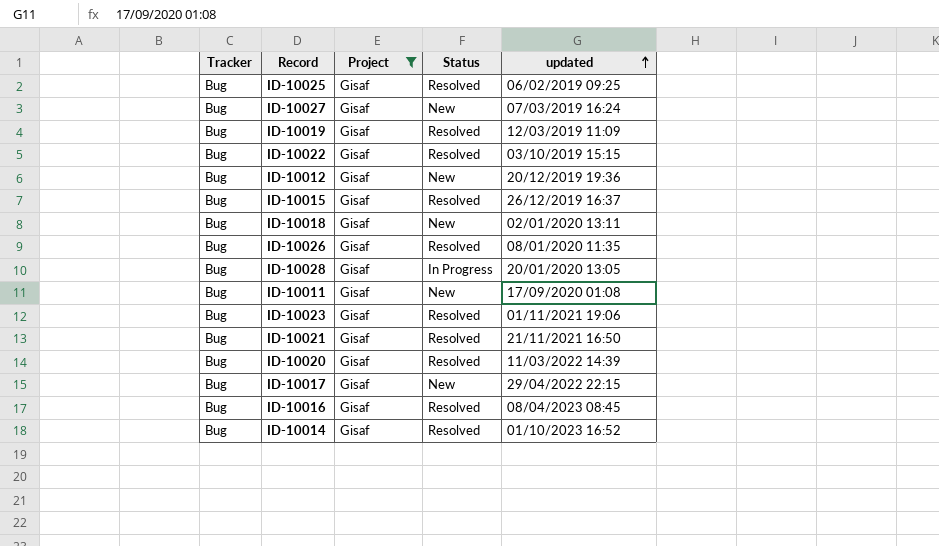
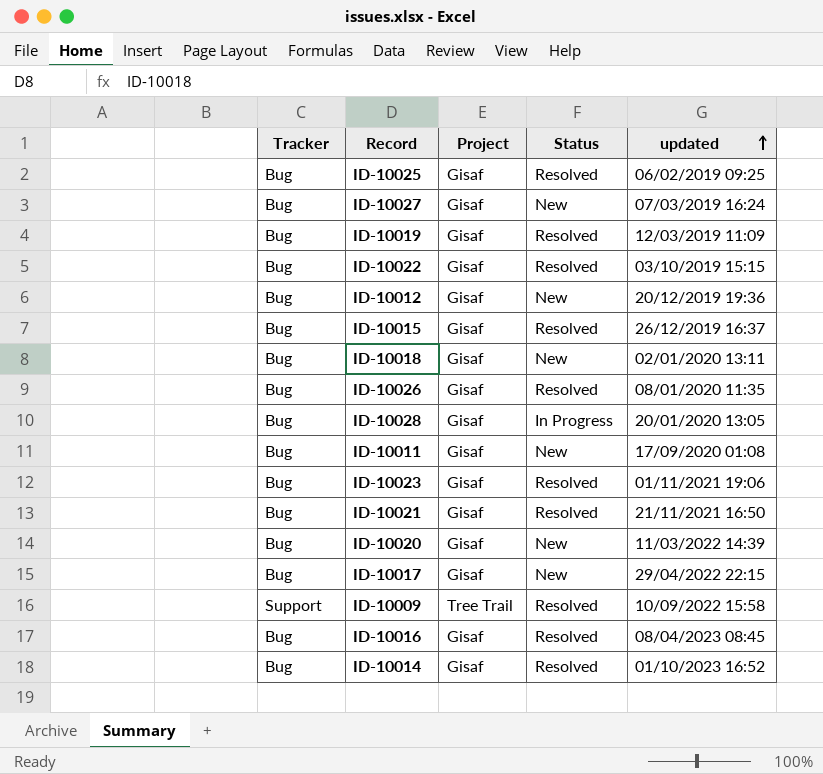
filter: Project = Gisaf -> none
ID-10020 | Status: Resolved -> New

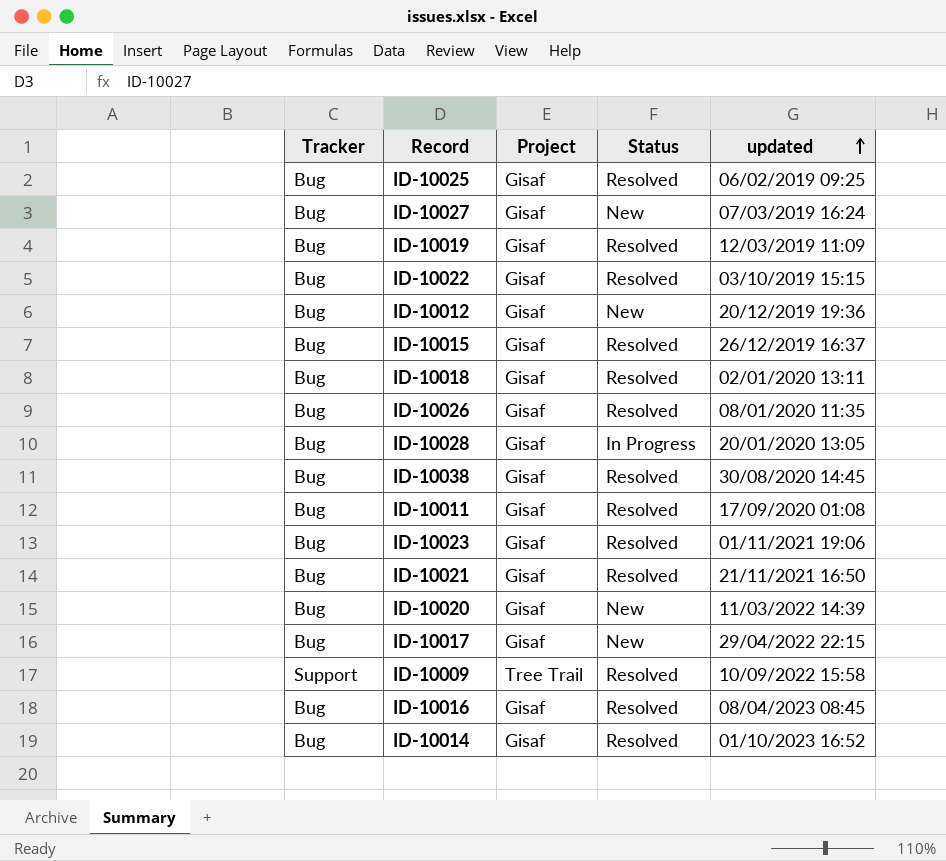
ID-10018 | Status: New -> Resolved
row ID-10038: none -> Bug | Gisaf | Resolved | 30/08/2020 14:45
ID-10011 | Status: New -> Resolved

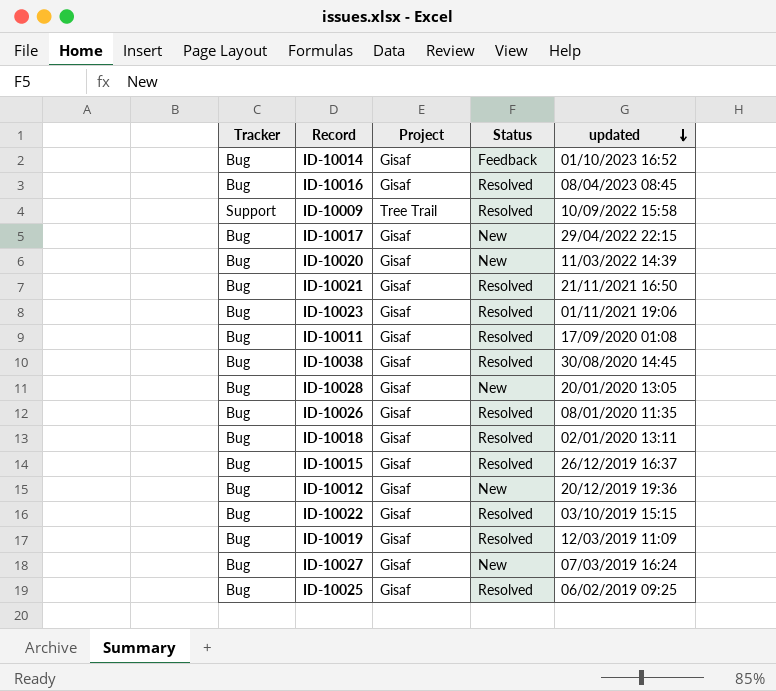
row order: updated ascending -> updated descending
ID-10014 | Status: Resolved -> Feedback
ID-10028 | Status: In Progress -> New

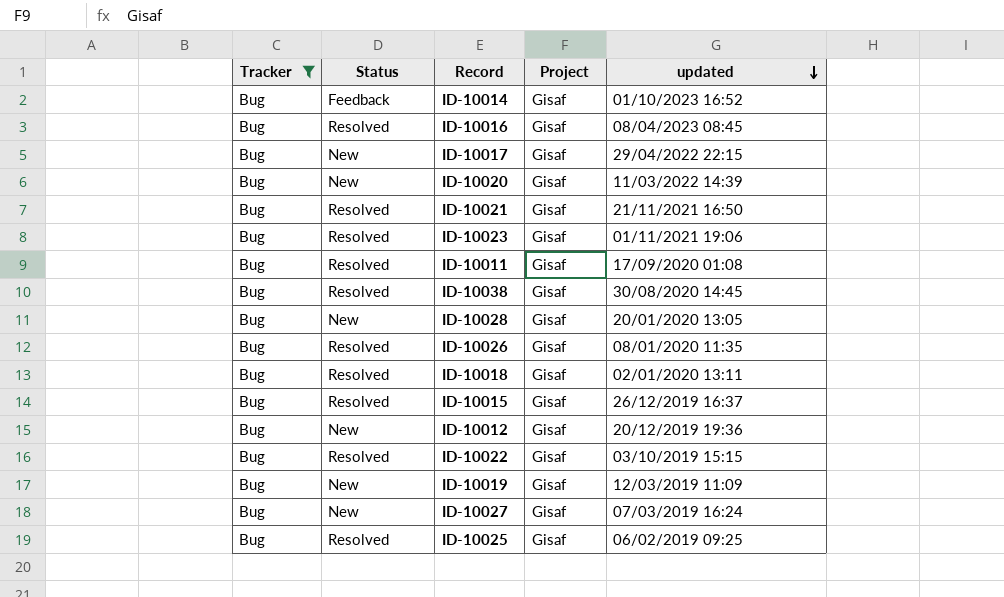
filter: none -> Tracker = Bug
column Status | position: 4 -> 2
ID-10019 | Status: Resolved -> New

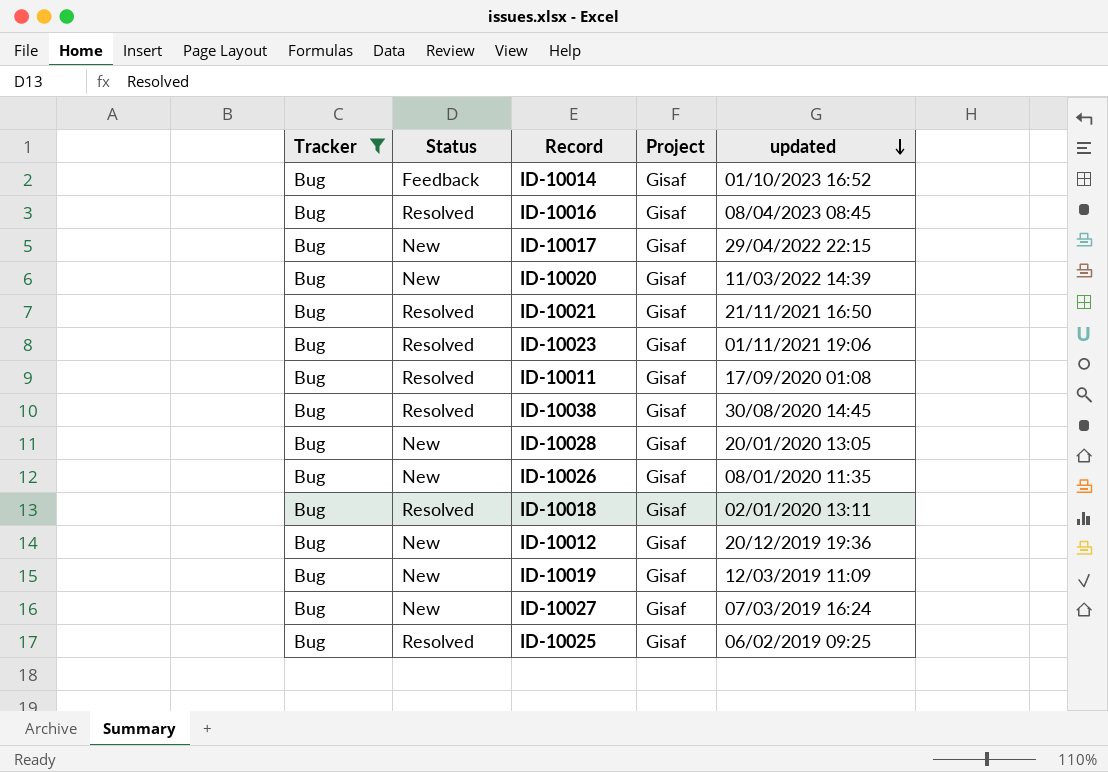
row ID-10015: Bug | Resolved | Gisaf | 26/12/2019 16:37 -> none
row ID-10022: Bug | Resolved | Gisaf | 03/10/2019 15:15 -> none
ID-10026 | Status: Resolved -> New

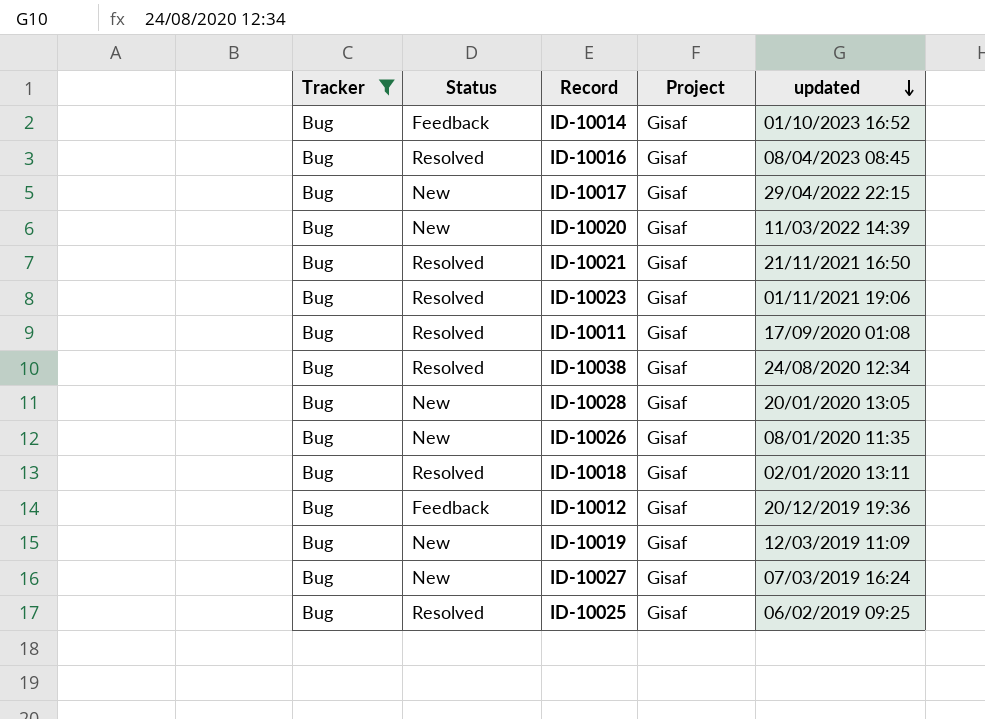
ID-10038 | updated: 30/08/2020 14:45 -> 24/08/2020 12:34
ID-10012 | Status: New -> Feedback

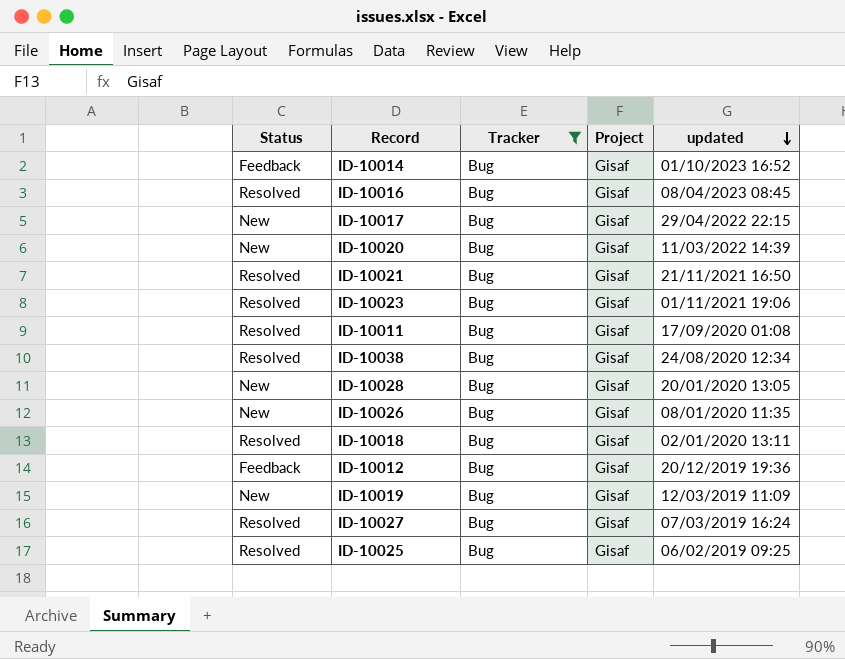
column Tracker | position: 1 -> 3
ID-10027 | Status: New -> Resolved

